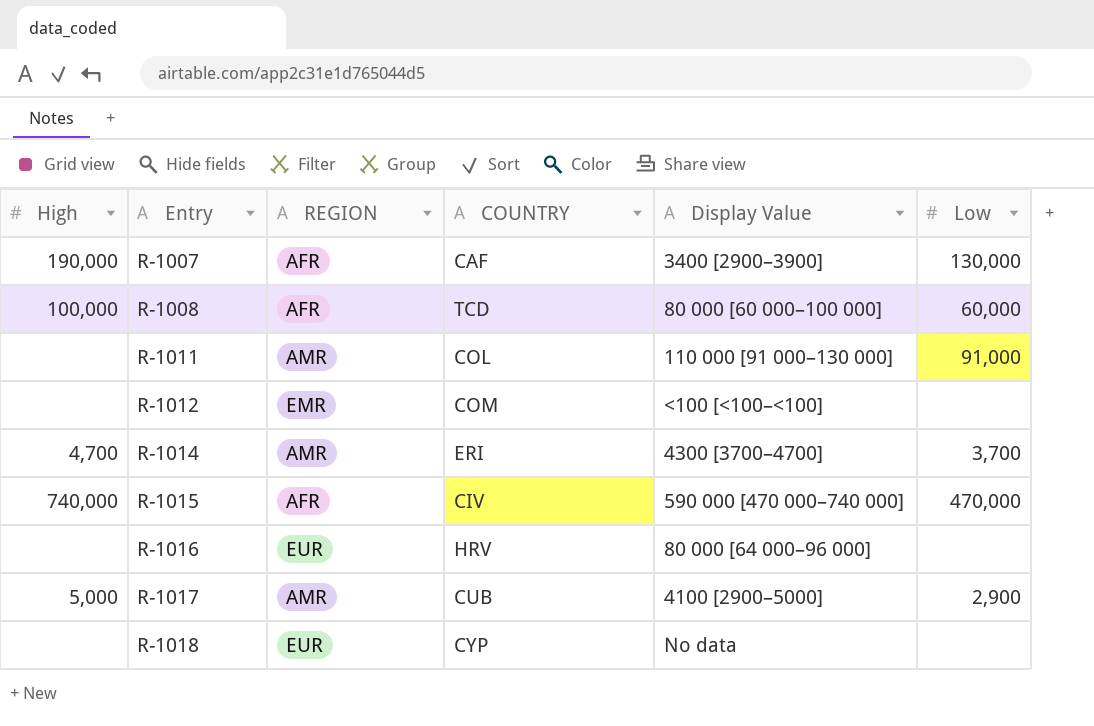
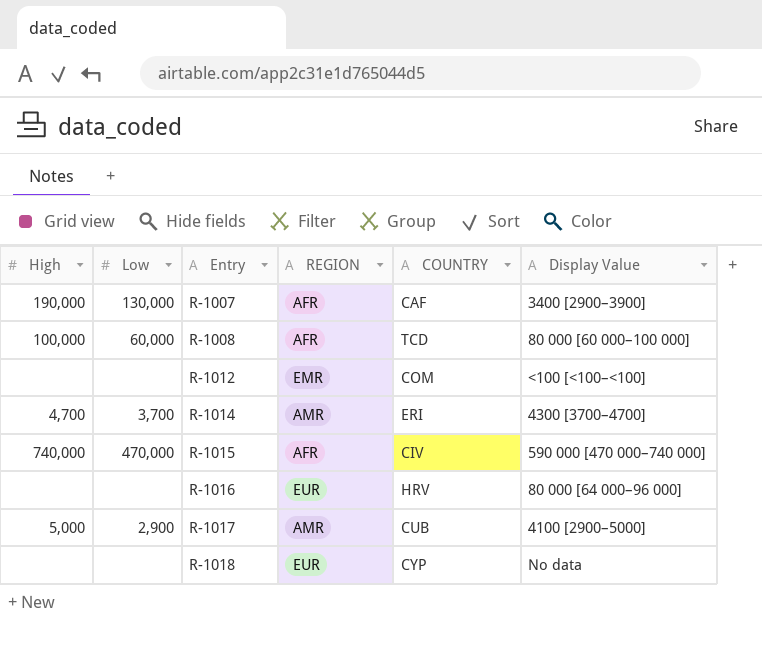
column Low | position: 6 -> 2
row R-1011: none | AMR | COL | 110 000 [91 000–130 000] | 91,000 -> none

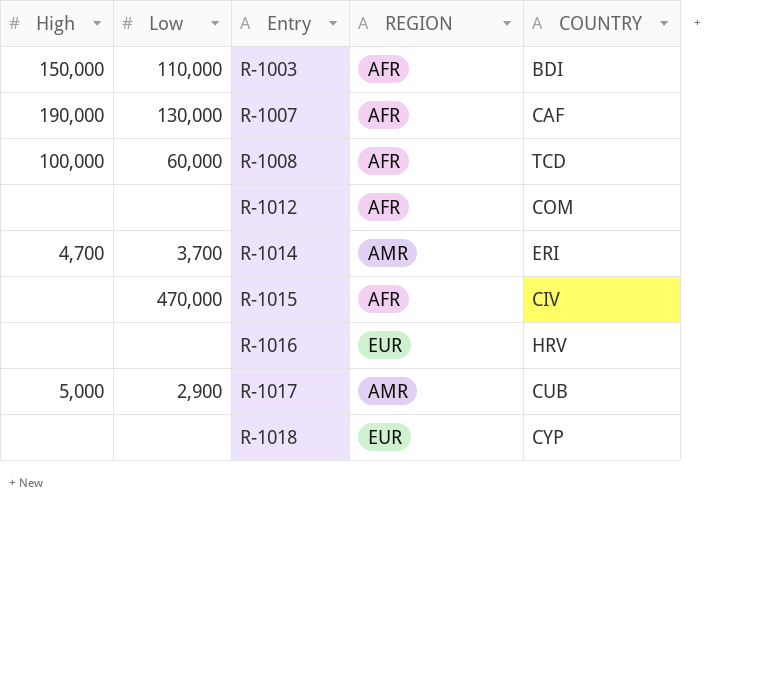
column Display Value | position: 6 -> none
row R-1003: none -> 150,000 | 110,000 | AFR | BDI
R-1012 | REGION: EMR -> AFR
R-1015 | High: 740,000 -> none

